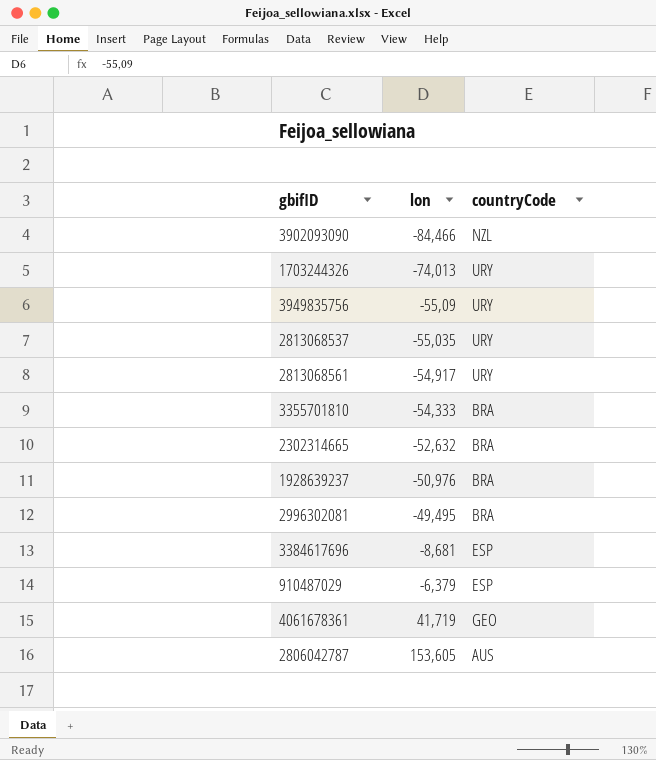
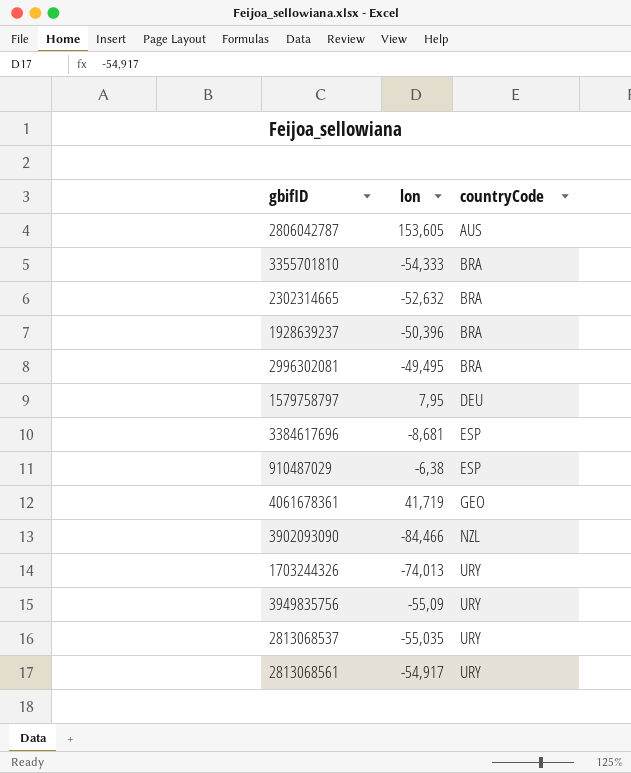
row order: lon ascending -> countryCode ascending
1928639237 | lon: -50,976 -> -50,396
row 1579758797: none -> 7,95 | DEU
910487029 | lon: -6,379 -> -6,38

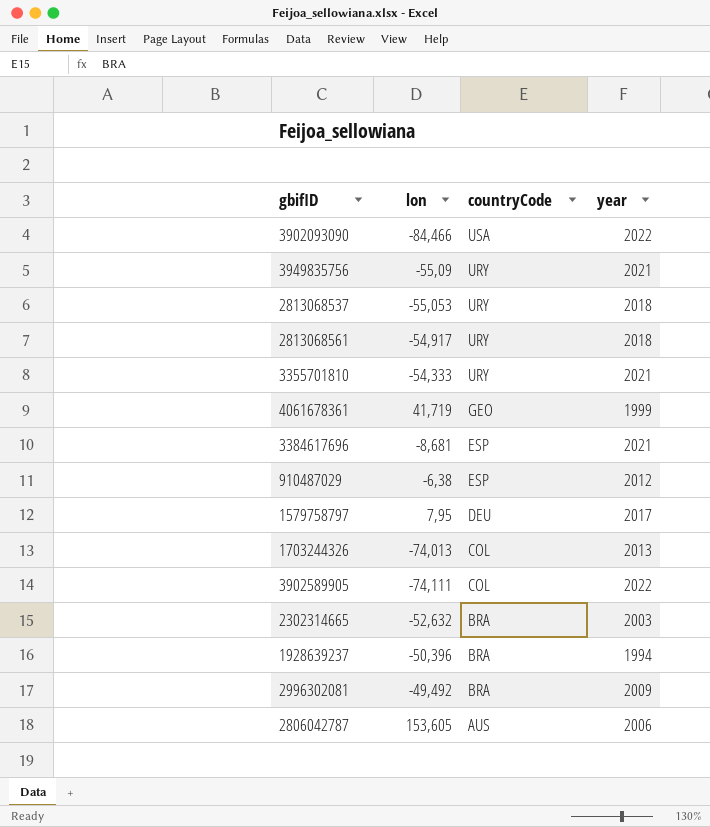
row order: countryCode ascending -> countryCode descending
column year | position: none -> 4
3902093090 | countryCode: NZL -> USA
2813068537 | lon: -55,035 -> -55,053
3355701810 | countryCode: BRA -> URY
1703244326 | countryCode: URY -> COL
row 3902589905: none -> -74,111 | COL | 2022
2996302081 | lon: -49,495 -> -49,492

